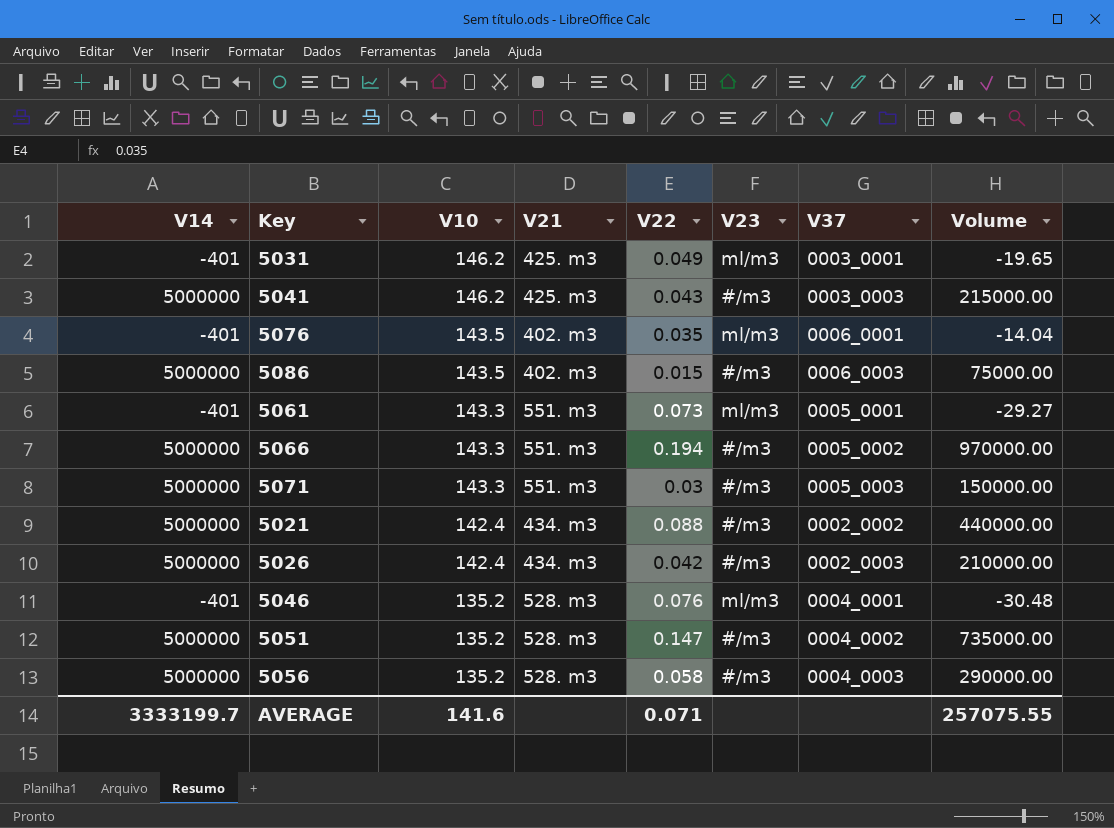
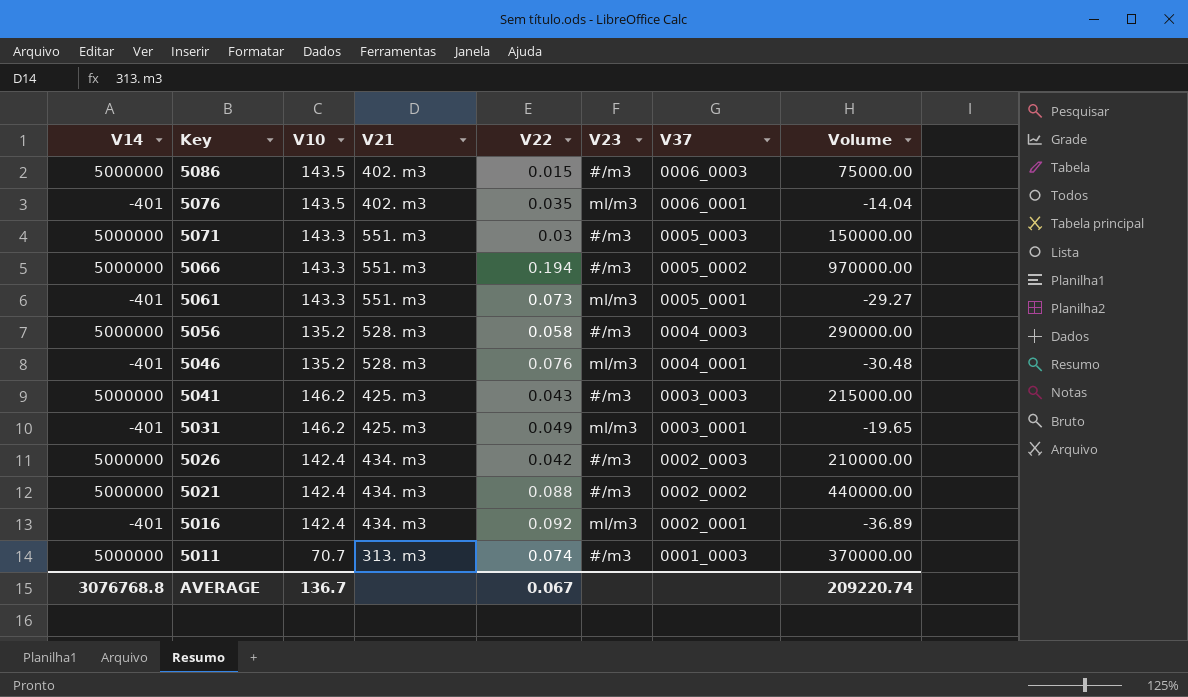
row order: V10 descending -> Key descending
row 5051: 5000000 | 135.2 | 528. m3 | 0.147 | #/m3 | 0004_0002 | 735000.00 -> none
row 5016: none -> -401 | 142.4 | 434. m3 | 0.092 | ml/m3 | 0002_0001 | -36.89
row 5011: none -> 5000000 | 70.7 | 313. m3 | 0.074 | #/m3 | 0001_0003 | 370000.00
AVERAGE | V14: 3333199.7 -> 3076768.8
AVERAGE | V10: 141.6 -> 136.7
AVERAGE | V22: 0.071 -> 0.067
AVERAGE | Volume: 257075.55 -> 209220.74

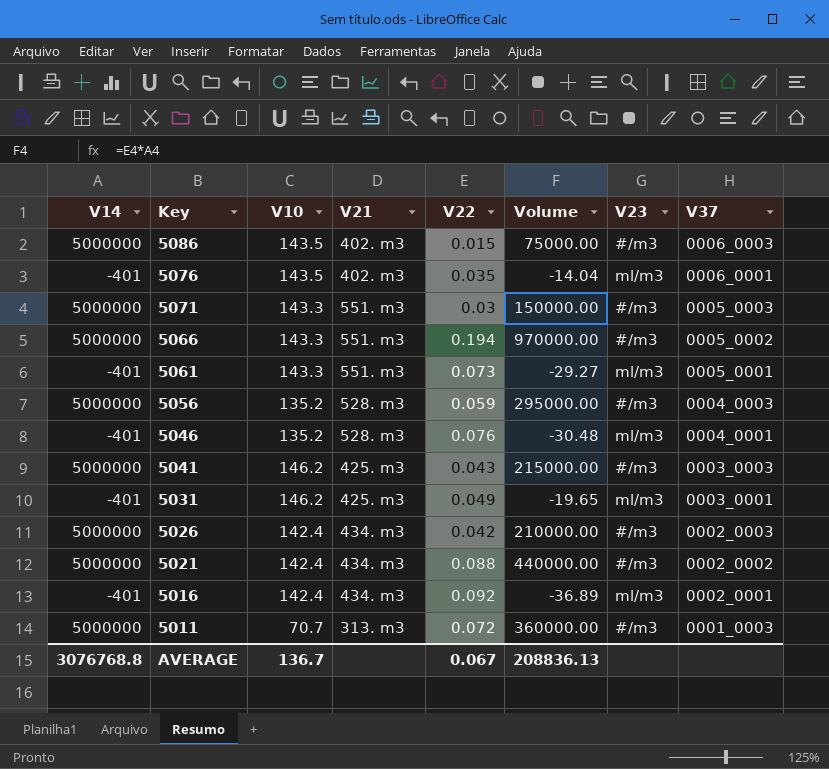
column Volume | position: 8 -> 6
5056 | V22: 0.058 -> 0.059
5056 | Volume: 290000.00 -> 295000.00
5011 | V22: 0.074 -> 0.072
5011 | Volume: 370000.00 -> 360000.00
AVERAGE | Volume: 209220.74 -> 208836.13

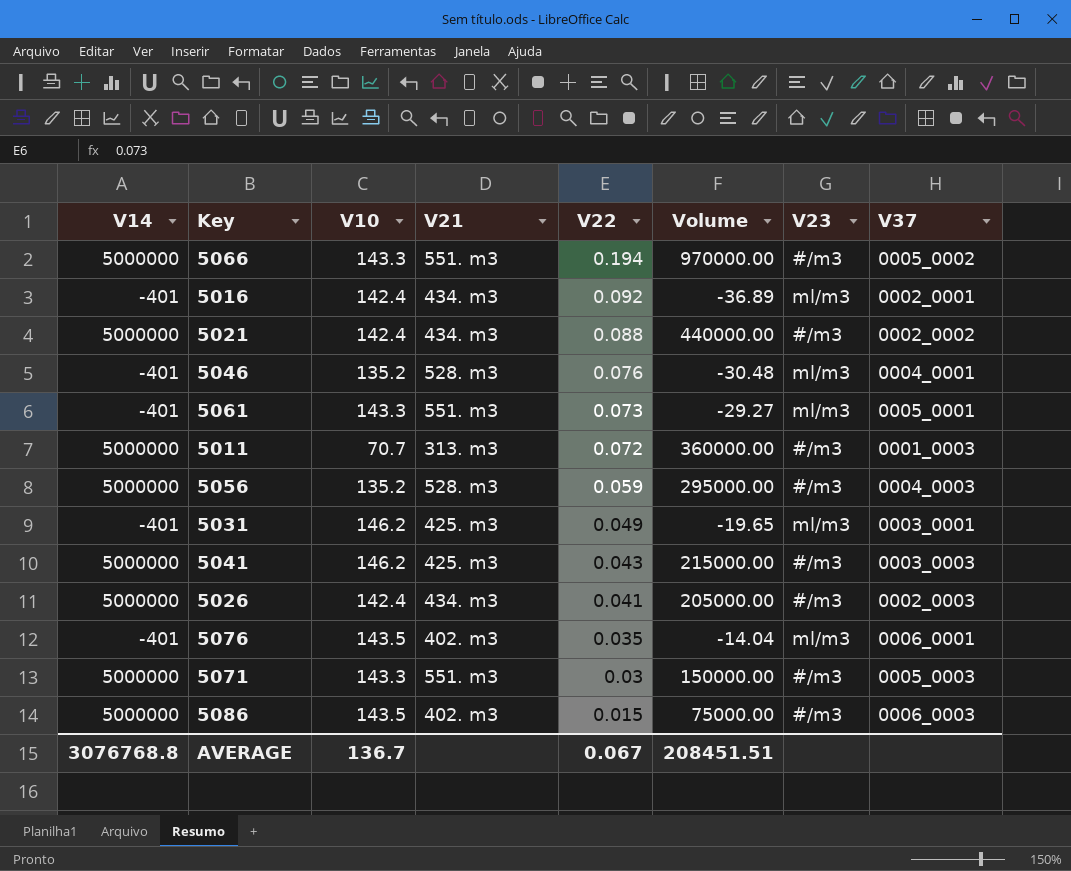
row order: Key descending -> V22 descending
5026 | V22: 0.042 -> 0.041
5026 | Volume: 210000.00 -> 205000.00
AVERAGE | Volume: 208836.13 -> 208451.51

